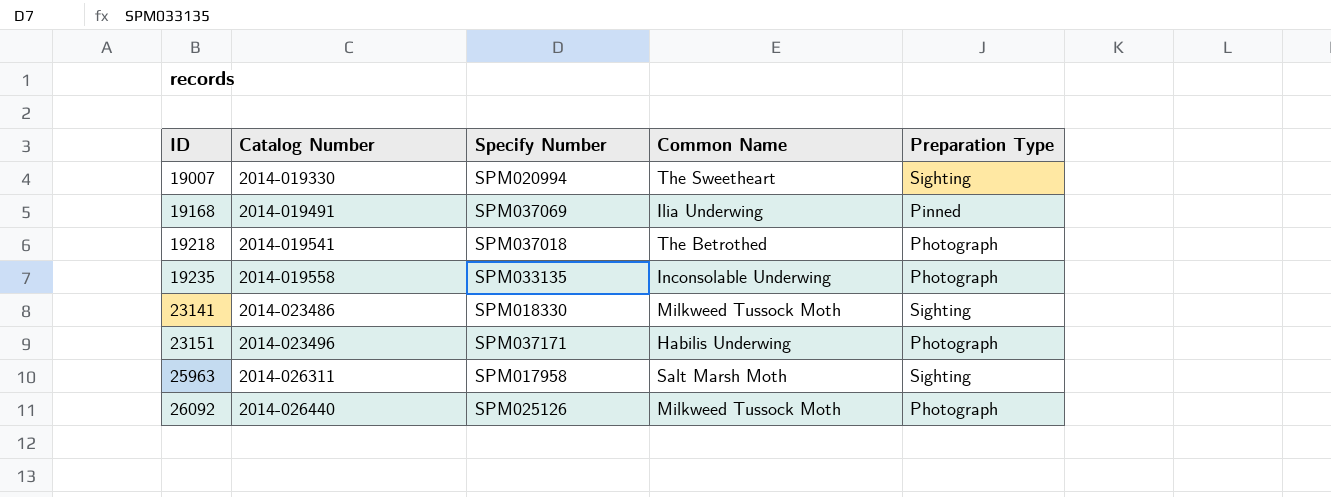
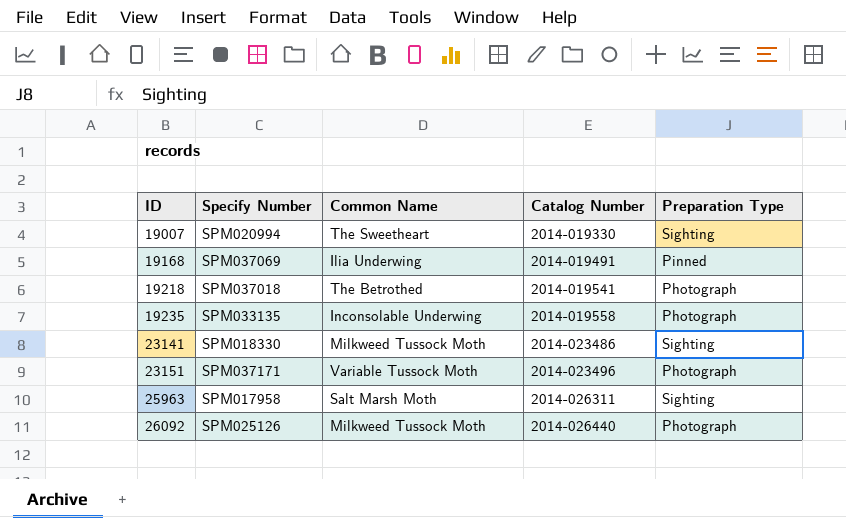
column Catalog Number | position: 2 -> 4
23151 | Common Name: Habilis Underwing -> Variable Tussock Moth

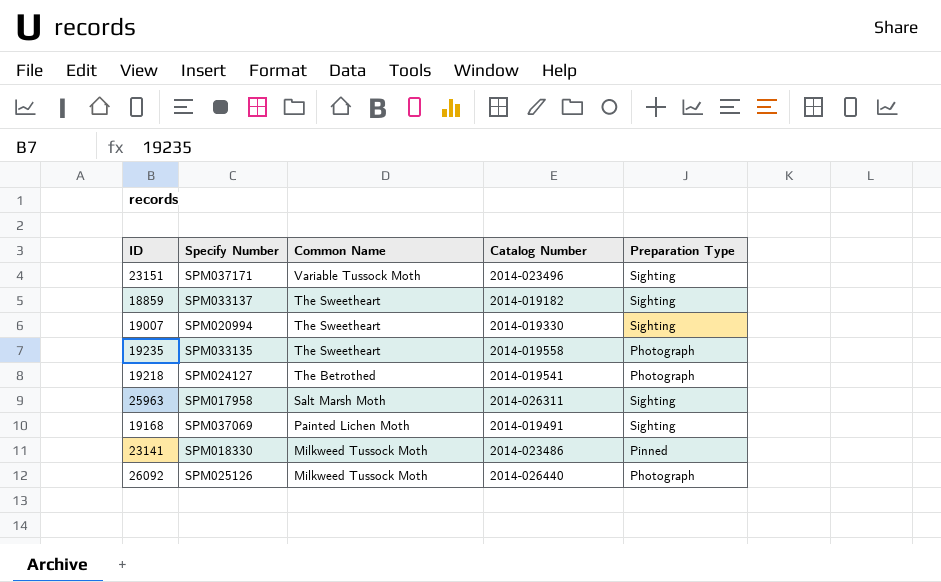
row order: ID ascending -> Common Name descending
23151 | Preparation Type: Photograph -> Sighting
row 18859: none -> SPM033137 | The Sweetheart | 2014-019182 | Sighting
19235 | Common Name: Inconsolable Underwing -> The Sweetheart
19218 | Specify Number: SPM037018 -> SPM024127
19168 | Common Name: Ilia Underwing -> Painted Lichen Moth
19168 | Preparation Type: Pinned -> Sighting
23141 | Preparation Type: Sighting -> Pinned

